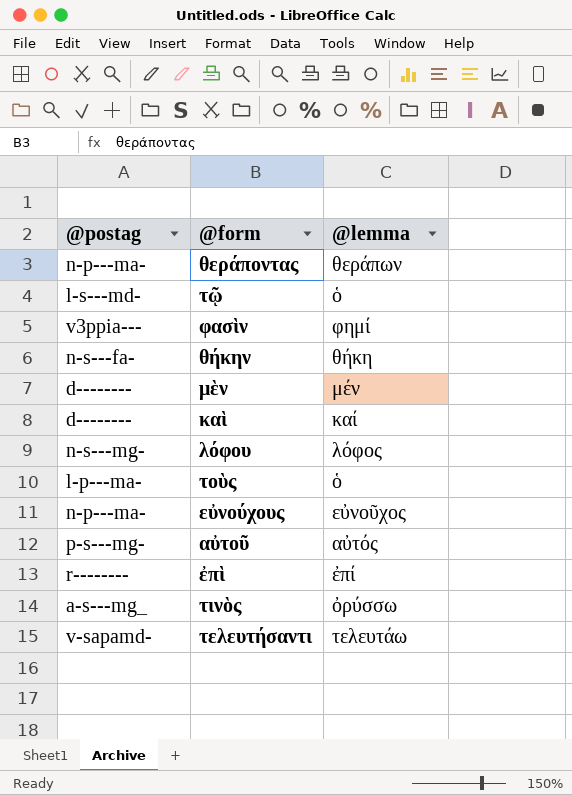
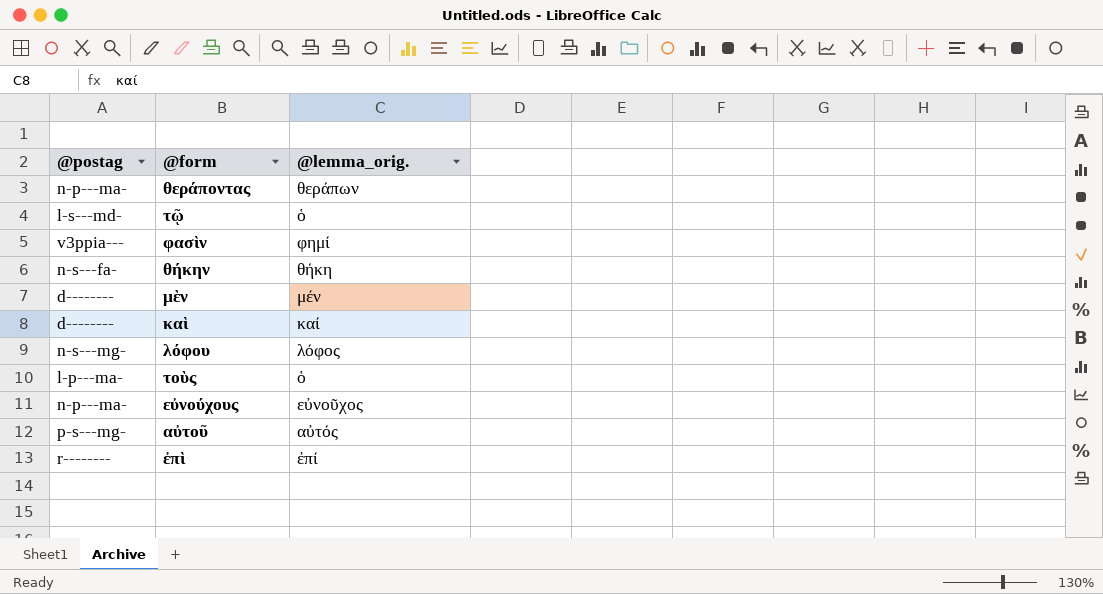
column name: @lemma -> @lemma_orig.
row τινὸς: a-s---mg_ | ὀρύσσω -> none
row τελευτήσαντι: v-sapamd- | τελευτάω -> none

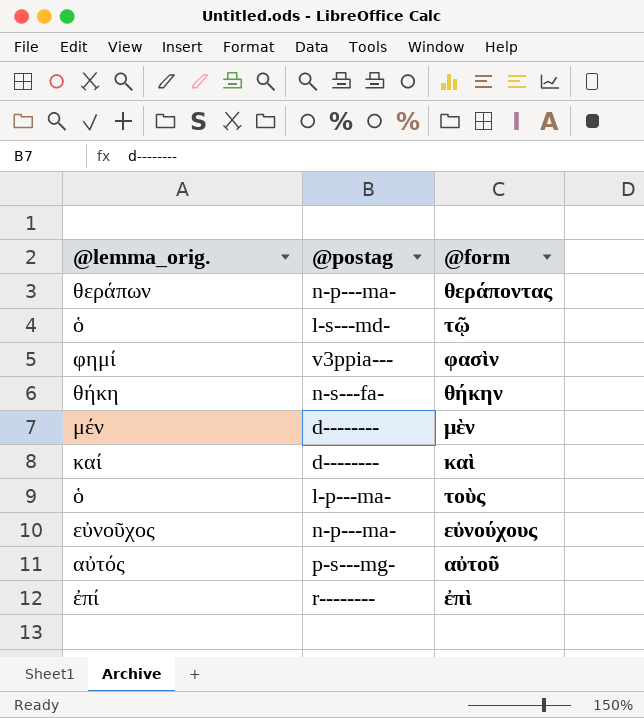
column @lemma_orig. | position: 3 -> 1
row λόφου: n-s---mg- | λόφος -> none

